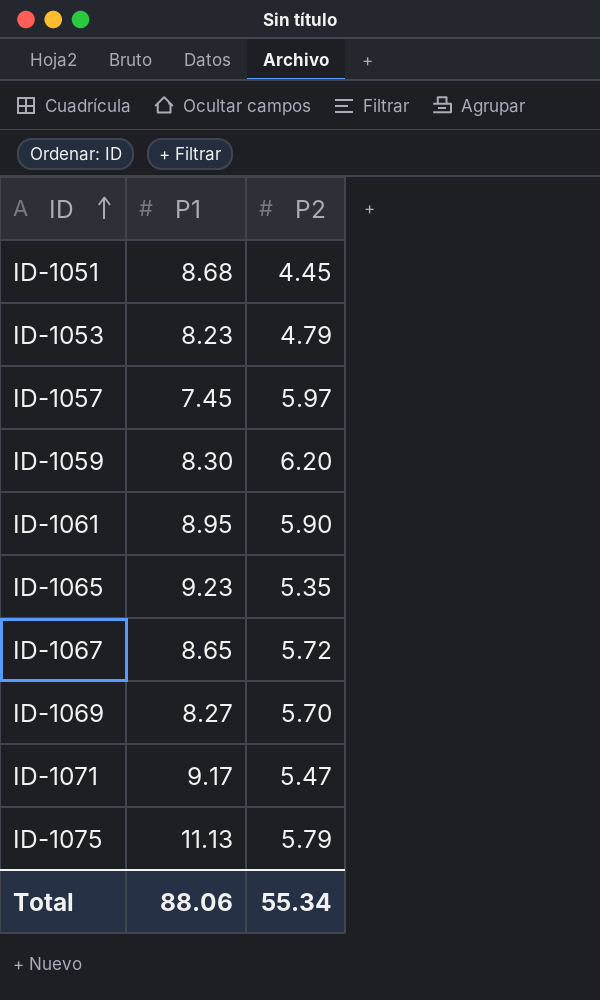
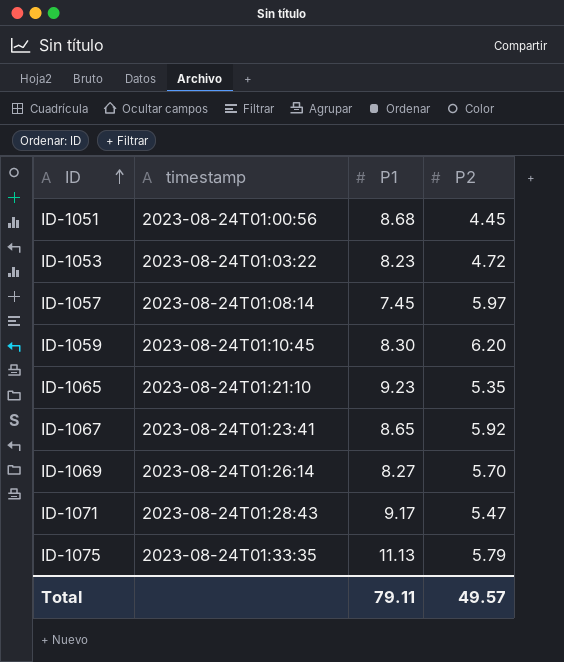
column timestamp | position: none -> 2
row ID-1061: 8.95 | 5.90 -> none
ID-1053 | P2: 4.79 -> 4.72
ID-1067 | P2: 5.72 -> 5.92
Total | P1: 88.06 -> 79.11
Total | P2: 55.34 -> 49.57

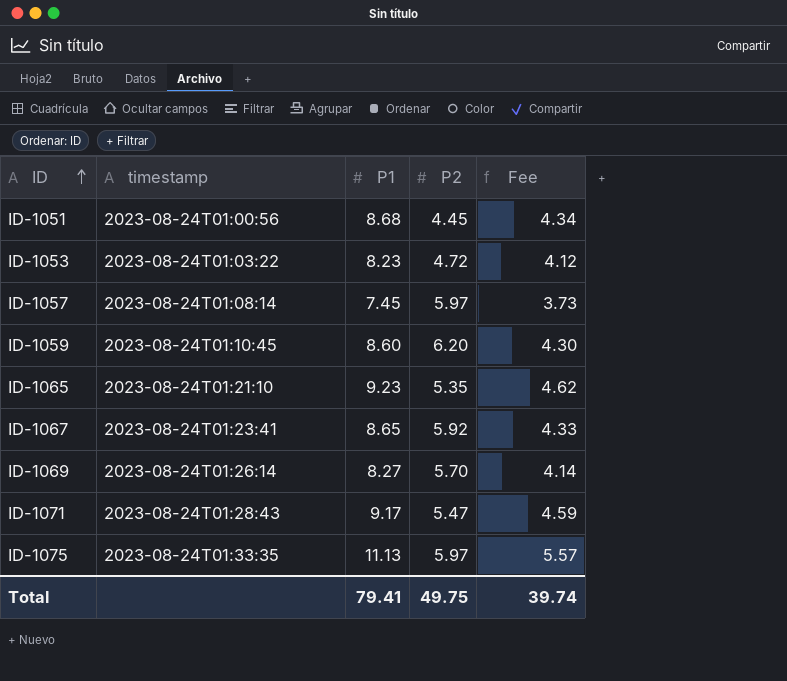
column Fee | formula: none -> [P1] * 0.5
ID-1059 | P1: 8.30 -> 8.60
ID-1075 | P2: 5.79 -> 5.97
Total | P1: 79.11 -> 79.41
Total | P2: 49.57 -> 49.75

